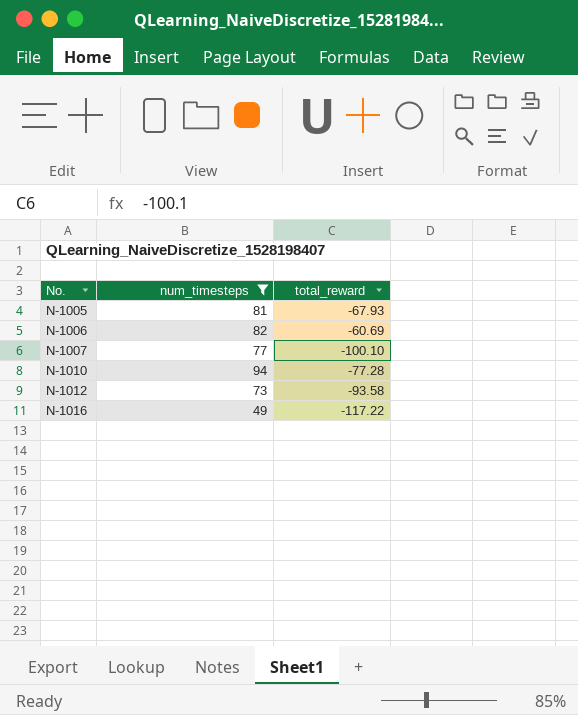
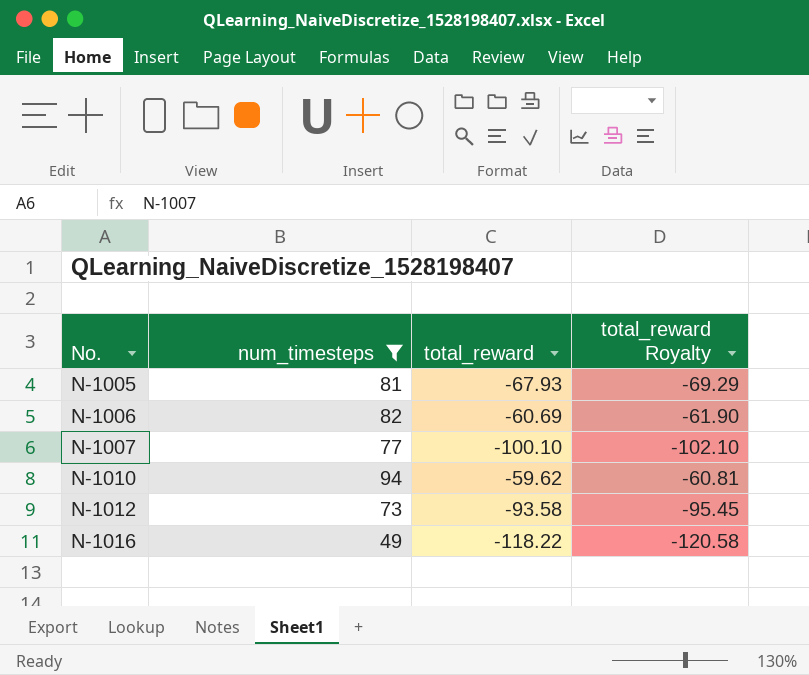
column total_reward Royalty | formula: none -> [total_reward] * 1.02
N-1010 | total_reward: -77.28 -> -59.62
N-1016 | total_reward: -117.22 -> -118.22

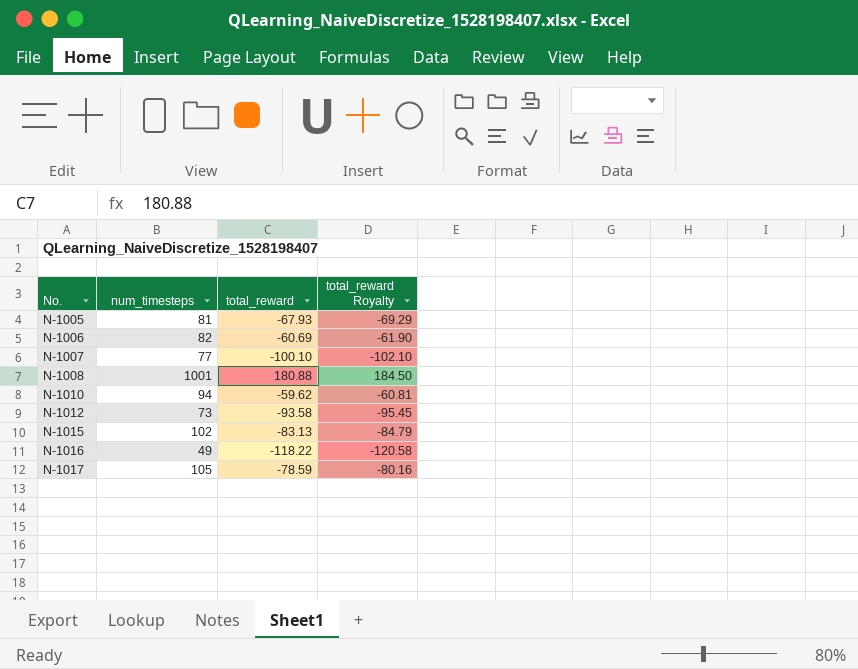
filter: num_timesteps <= 94 -> none

